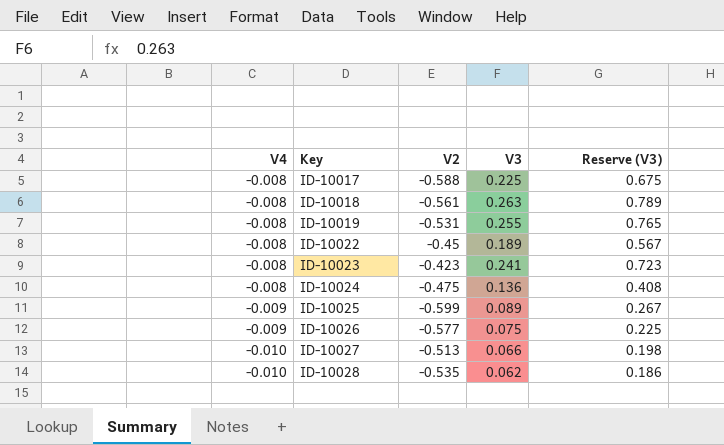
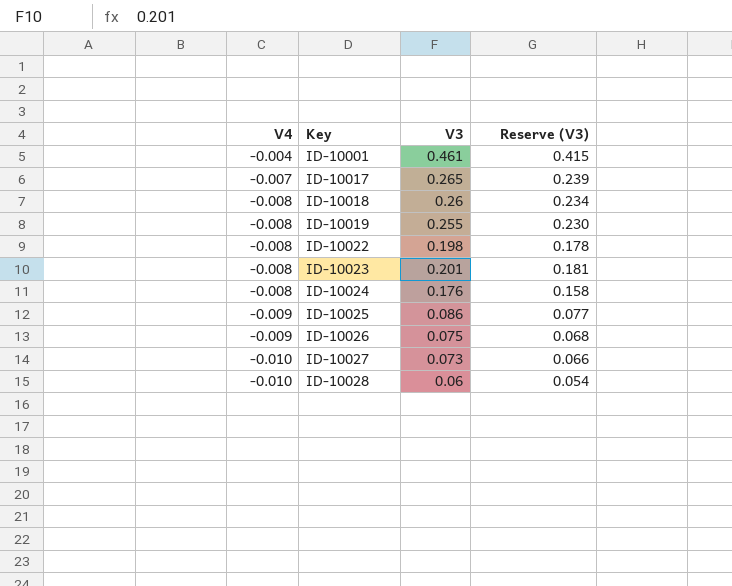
column V2 | position: 3 -> none
column Reserve (V3) | formula: [V3] * 3 -> [V3] * 0.9
row ID-10001: none -> -0.004 | 0.461 | 0.415
ID-10017 | V4: -0.008 -> -0.007
ID-10017 | V3: 0.225 -> 0.265
ID-10018 | V3: 0.263 -> 0.26
ID-10022 | V3: 0.189 -> 0.198
ID-10023 | V3: 0.241 -> 0.201
ID-10024 | V3: 0.136 -> 0.176
ID-10025 | V3: 0.089 -> 0.086
ID-10027 | V3: 0.066 -> 0.073
ID-10028 | V3: 0.062 -> 0.06

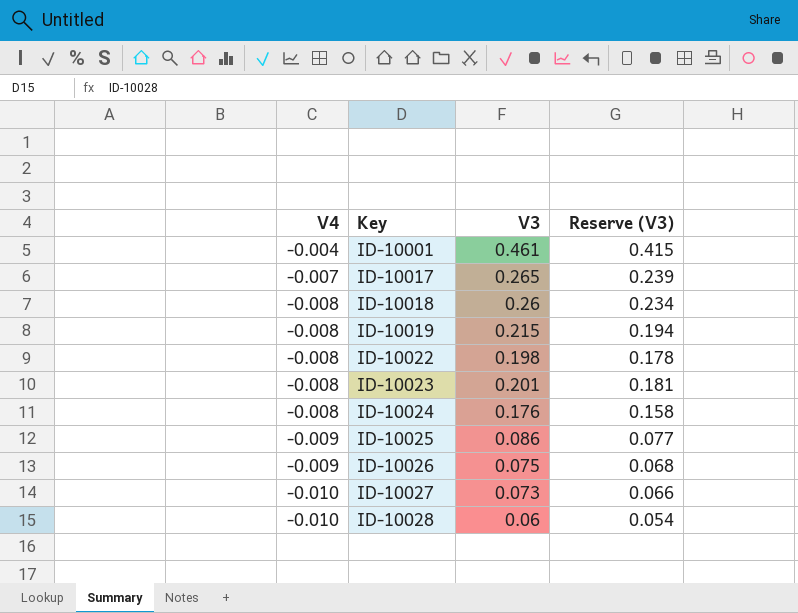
ID-10019 | V3: 0.255 -> 0.215
ID-10019 | Reserve (V3): 0.230 -> 0.194

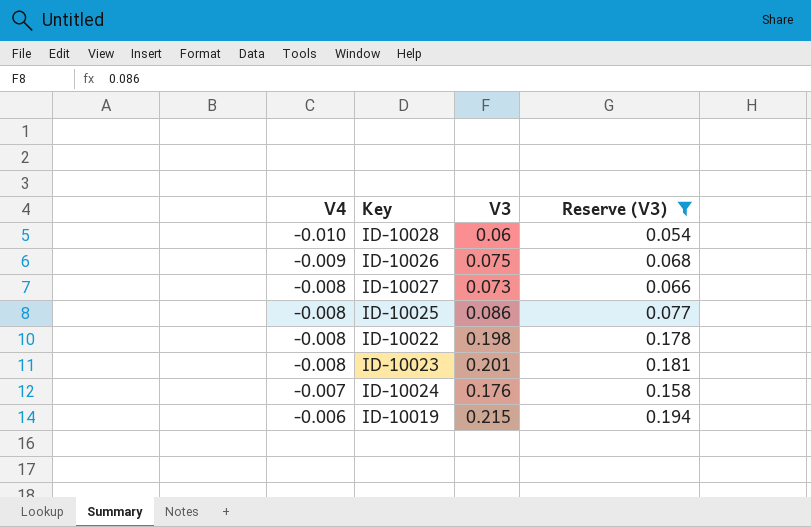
filter: none -> Reserve (V3) <= 0.194
row order: V4 descending -> V4 ascending
ID-10027 | V4: -0.010 -> -0.008
ID-10025 | V4: -0.009 -> -0.008
ID-10024 | V4: -0.008 -> -0.007
ID-10019 | V4: -0.008 -> -0.006

